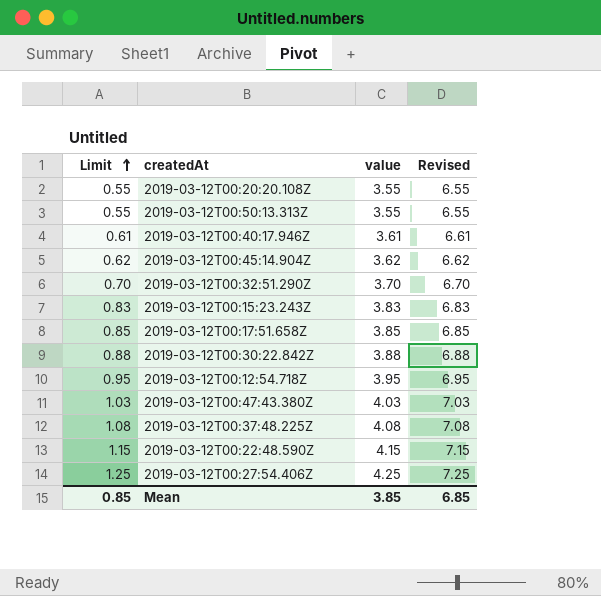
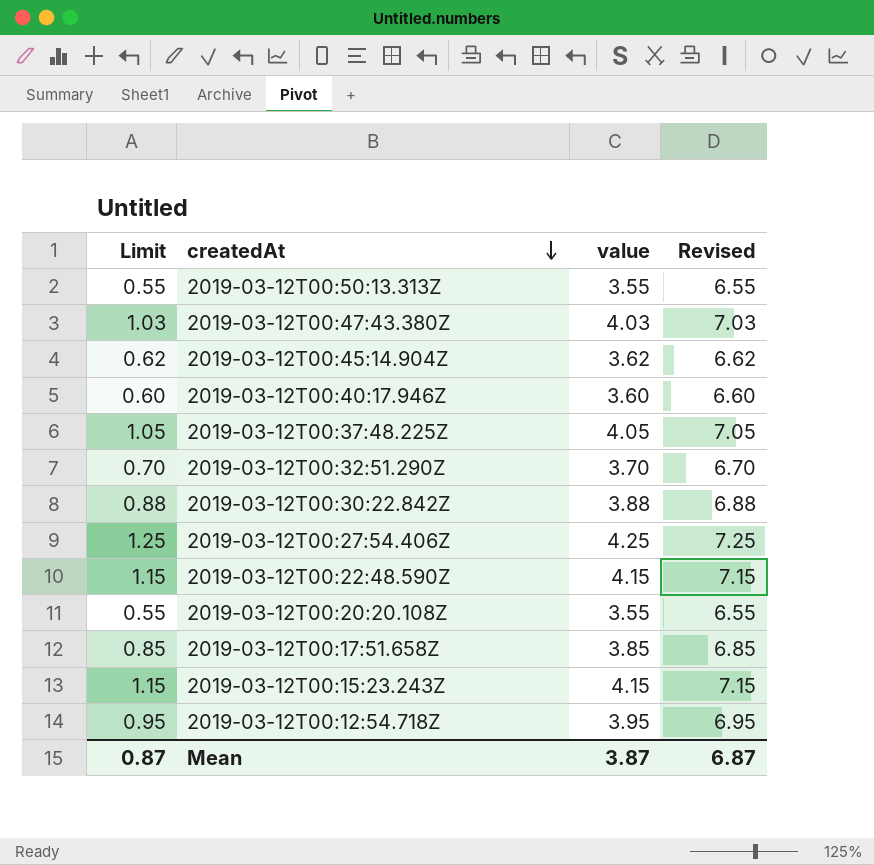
row order: Limit ascending -> createdAt descending
2019-03-12T00:40:17.946Z | Limit: 0.61 -> 0.60
2019-03-12T00:40:17.946Z | value: 3.61 -> 3.60
2019-03-12T00:40:17.946Z | Revised: 6.61 -> 6.60
2019-03-12T00:37:48.225Z | Limit: 1.08 -> 1.05
2019-03-12T00:37:48.225Z | value: 4.08 -> 4.05
2019-03-12T00:37:48.225Z | Revised: 7.08 -> 7.05
2019-03-12T00:15:23.243Z | Limit: 0.83 -> 1.15
2019-03-12T00:15:23.243Z | value: 3.83 -> 4.15
2019-03-12T00:15:23.243Z | Revised: 6.83 -> 7.15
Mean | Limit: 0.85 -> 0.87
Mean | value: 3.85 -> 3.87
Mean | Revised: 6.85 -> 6.87

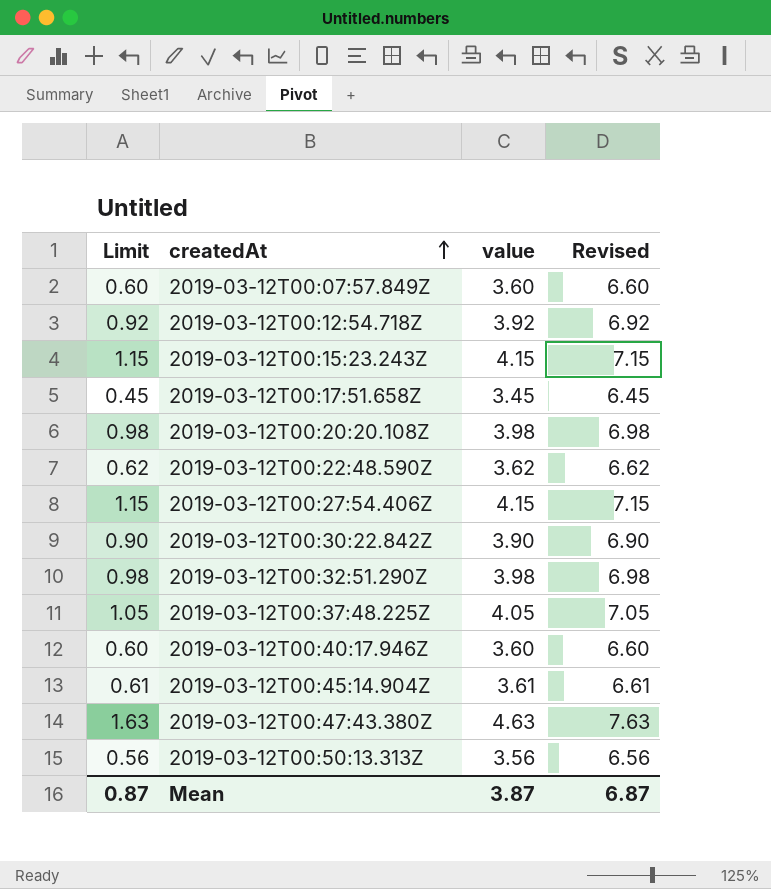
row order: createdAt descending -> createdAt ascending
row 2019-03-12T00:07:57.849Z: none -> 0.60 | 3.60 | 6.60
2019-03-12T00:12:54.718Z | Limit: 0.95 -> 0.92
2019-03-12T00:12:54.718Z | value: 3.95 -> 3.92
2019-03-12T00:12:54.718Z | Revised: 6.95 -> 6.92
2019-03-12T00:17:51.658Z | Limit: 0.85 -> 0.45
2019-03-12T00:17:51.658Z | value: 3.85 -> 3.45
2019-03-12T00:17:51.658Z | Revised: 6.85 -> 6.45
2019-03-12T00:20:20.108Z | Limit: 0.55 -> 0.98
2019-03-12T00:20:20.108Z | value: 3.55 -> 3.98
2019-03-12T00:20:20.108Z | Revised: 6.55 -> 6.98
2019-03-12T00:22:48.590Z | Limit: 1.15 -> 0.62
2019-03-12T00:22:48.590Z | value: 4.15 -> 3.62
2019-03-12T00:22:48.590Z | Revised: 7.15 -> 6.62
2019-03-12T00:27:54.406Z | Limit: 1.25 -> 1.15
2019-03-12T00:27:54.406Z | value: 4.25 -> 4.15
2019-03-12T00:27:54.406Z | Revised: 7.25 -> 7.15
2019-03-12T00:30:22.842Z | Limit: 0.88 -> 0.90
2019-03-12T00:30:22.842Z | value: 3.88 -> 3.90
2019-03-12T00:30:22.842Z | Revised: 6.88 -> 6.90
2019-03-12T00:32:51.290Z | Limit: 0.70 -> 0.98
2019-03-12T00:32:51.290Z | value: 3.70 -> 3.98
2019-03-12T00:32:51.290Z | Revised: 6.70 -> 6.98
2019-03-12T00:45:14.904Z | Limit: 0.62 -> 0.61
2019-03-12T00:45:14.904Z | value: 3.62 -> 3.61
2019-03-12T00:45:14.904Z | Revised: 6.62 -> 6.61
2019-03-12T00:47:43.380Z | Limit: 1.03 -> 1.63
2019-03-12T00:47:43.380Z | value: 4.03 -> 4.63
2019-03-12T00:47:43.380Z | Revised: 7.03 -> 7.63
2019-03-12T00:50:13.313Z | Limit: 0.55 -> 0.56
2019-03-12T00:50:13.313Z | value: 3.55 -> 3.56
2019-03-12T00:50:13.313Z | Revised: 6.55 -> 6.56

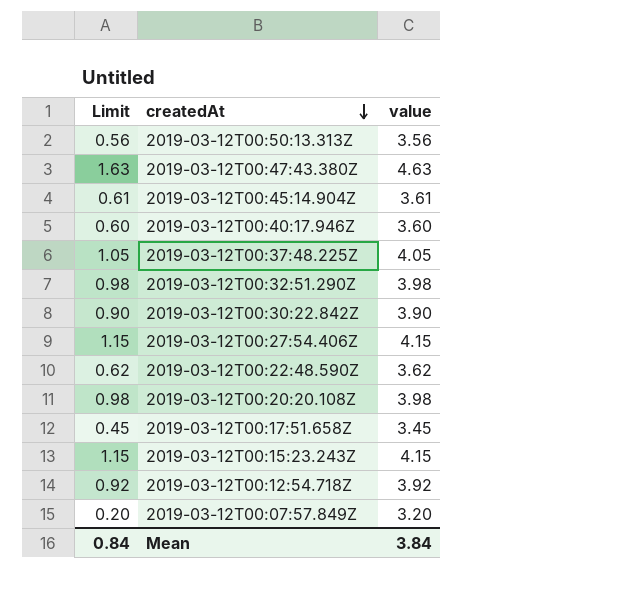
row order: createdAt ascending -> createdAt descending
column Revised | formula: [value] + 3 -> none
2019-03-12T00:07:57.849Z | Limit: 0.60 -> 0.20
2019-03-12T00:07:57.849Z | value: 3.60 -> 3.20
Mean | Limit: 0.87 -> 0.84
Mean | value: 3.87 -> 3.84

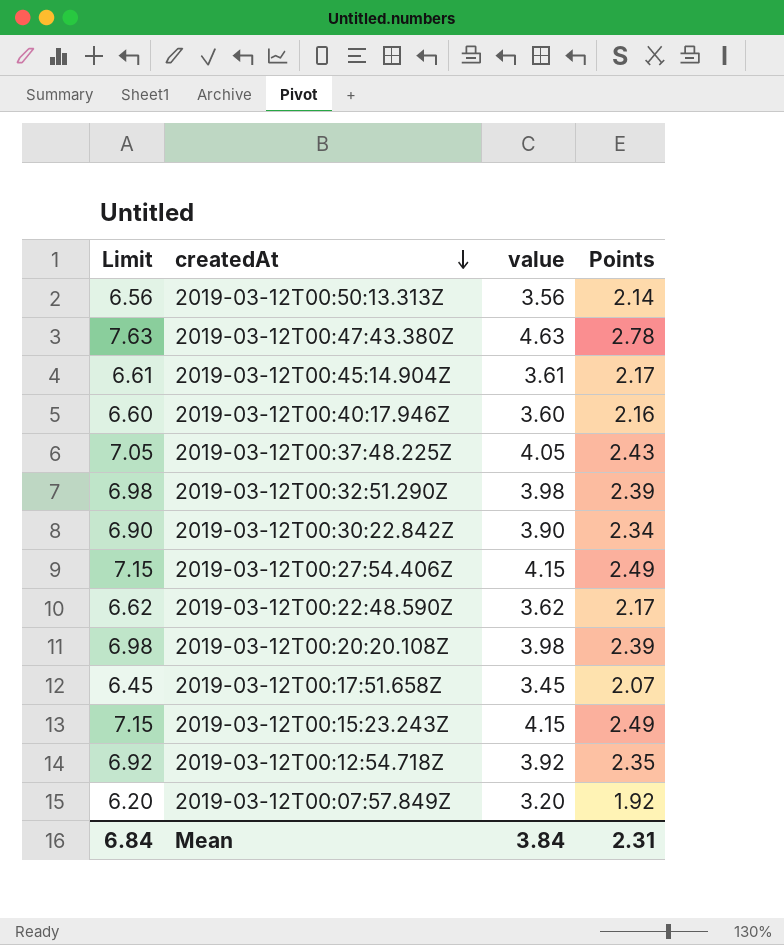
column Limit | formula: [value] - 3 -> [value] + 3
column Points | formula: none -> [value] * 0.6
Mean | Limit: 0.84 -> 6.84

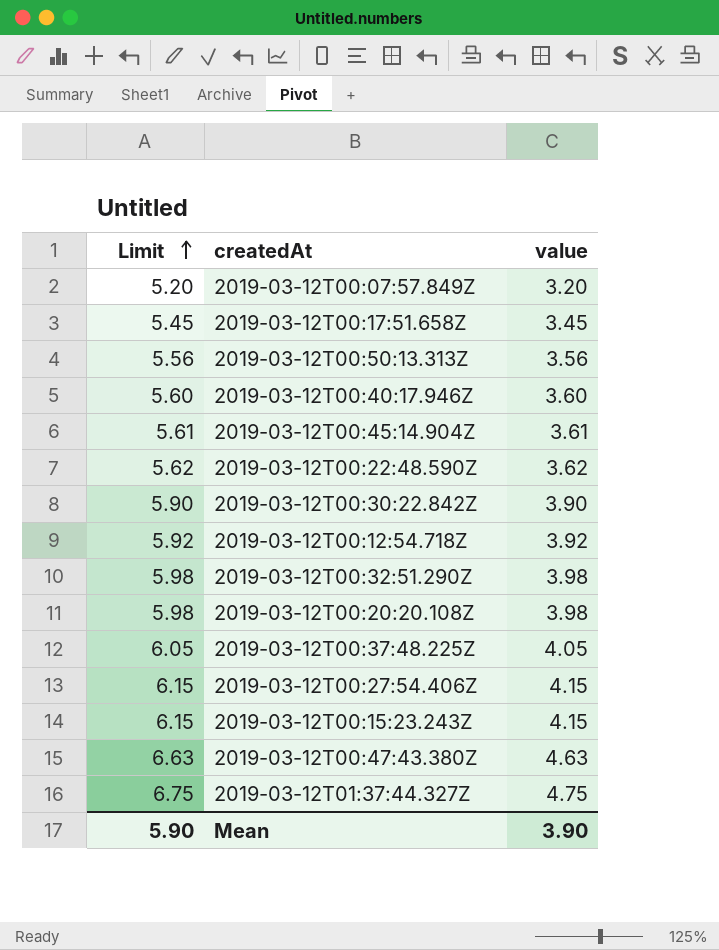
row order: createdAt descending -> Limit ascending
column Points | formula: [value] * 0.6 -> none
column Limit | formula: [value] + 3 -> [value] + 2
row 2019-03-12T01:37:44.327Z: none -> 6.75 | 4.75
Mean | Limit: 6.84 -> 5.90
Mean | value: 3.84 -> 3.90

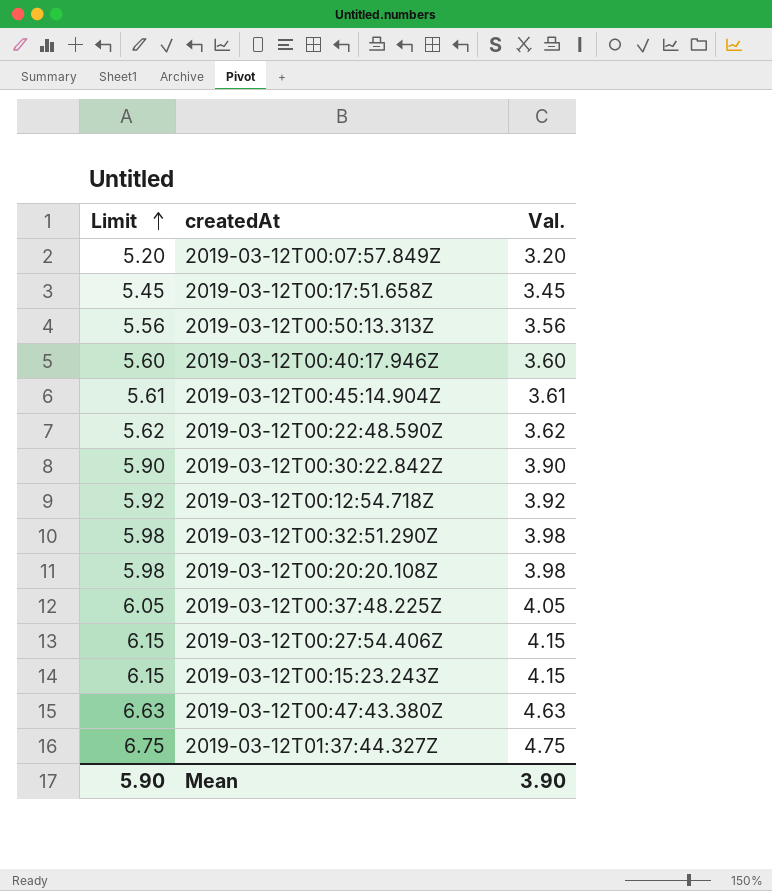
column name: value -> Val.

